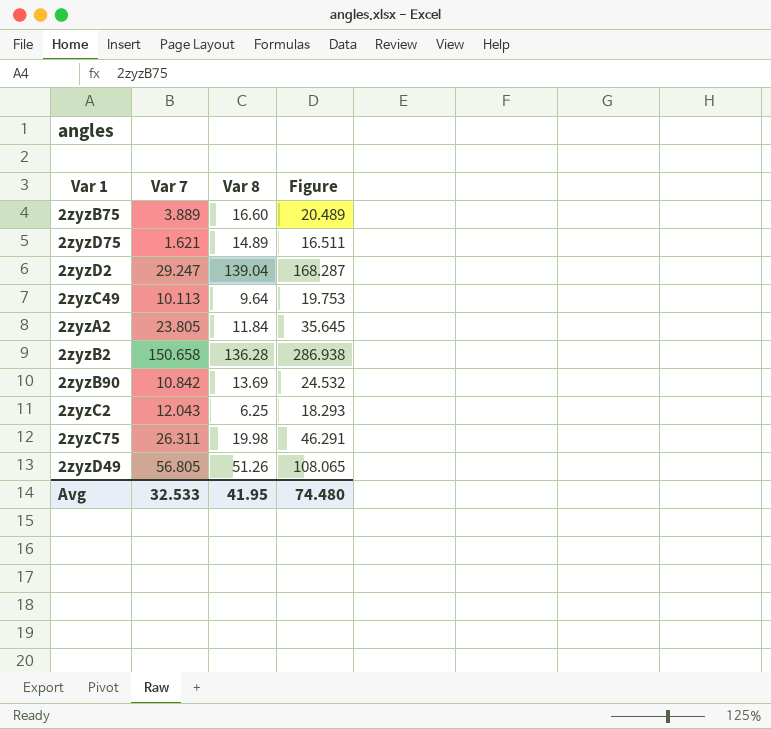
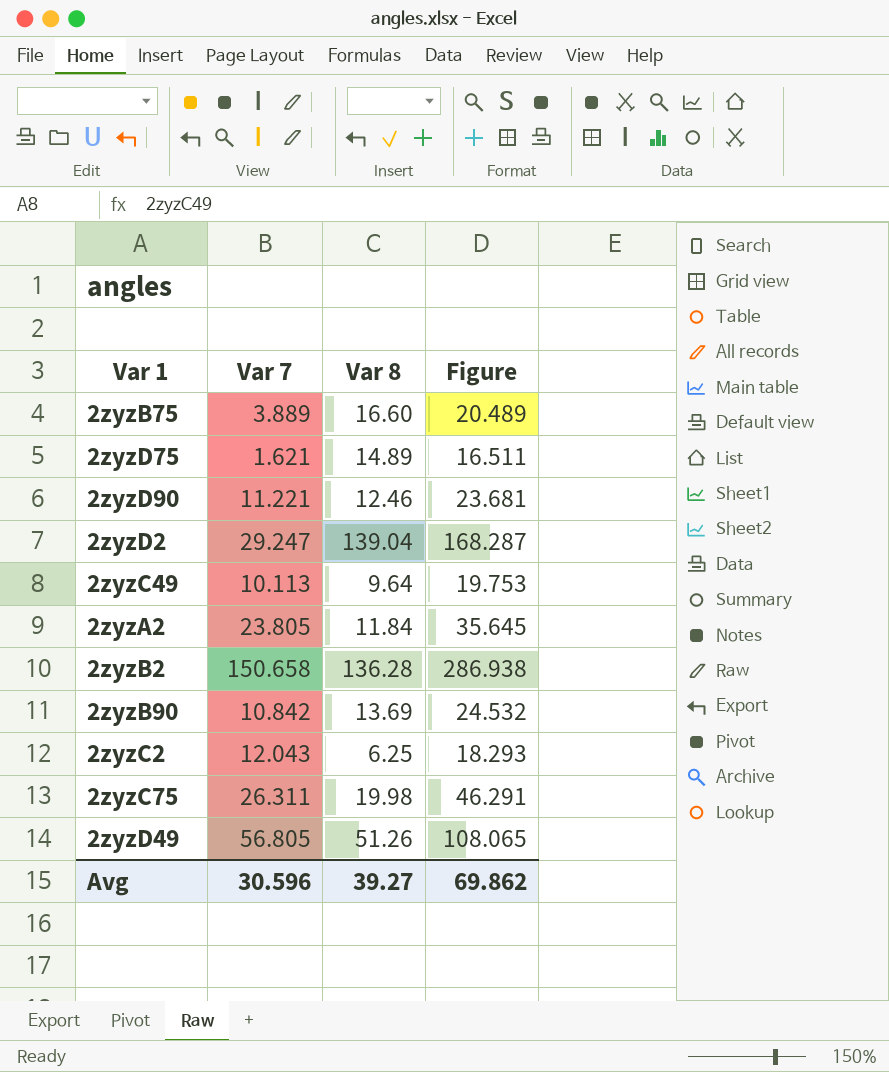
row 2zyzD90: none -> 11.221 | 12.46 | 23.681
Avg | Var 7: 32.533 -> 30.596
Avg | Var 8: 41.95 -> 39.27
Avg | Figure: 74.480 -> 69.862

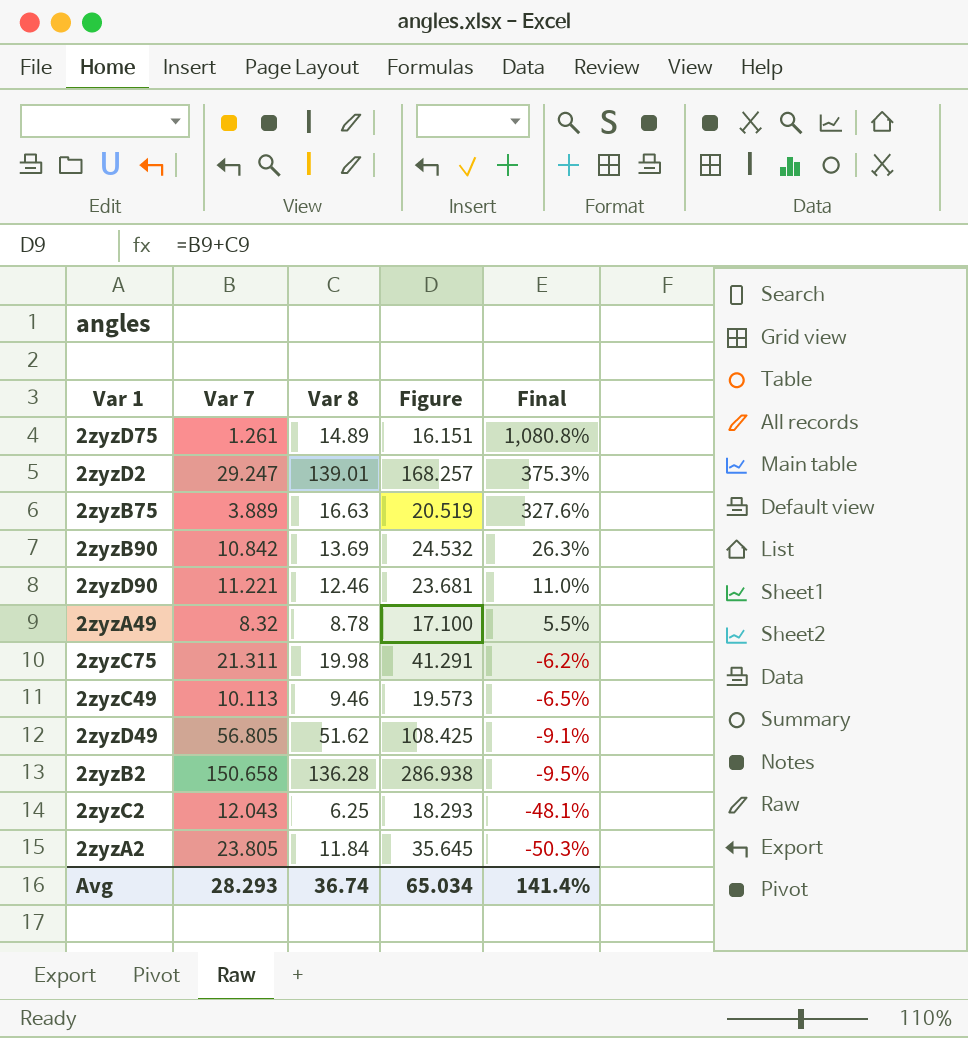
row order: none -> Final descending
column Final | formula: none -> ([Var 8] - [Var 7]) / [Var 7]
2zyzD75 | Var 7: 1.621 -> 1.261
2zyzD75 | Figure: 16.511 -> 16.151
2zyzD2 | Var 8: 139.04 -> 139.01
2zyzD2 | Figure: 168.287 -> 168.257
2zyzB75 | Var 8: 16.60 -> 16.63
2zyzB75 | Figure: 20.489 -> 20.519
row 2zyzA49: none -> 8.32 | 8.78 | 17.100 | 5.5%
2zyzC75 | Var 7: 26.311 -> 21.311
2zyzC75 | Figure: 46.291 -> 41.291
2zyzC49 | Var 8: 9.64 -> 9.46
2zyzC49 | Figure: 19.753 -> 19.573
2zyzD49 | Var 8: 51.26 -> 51.62
2zyzD49 | Figure: 108.065 -> 108.425
Avg | Var 7: 30.596 -> 28.293
Avg | Var 8: 39.27 -> 36.74
Avg | Figure: 69.862 -> 65.034

